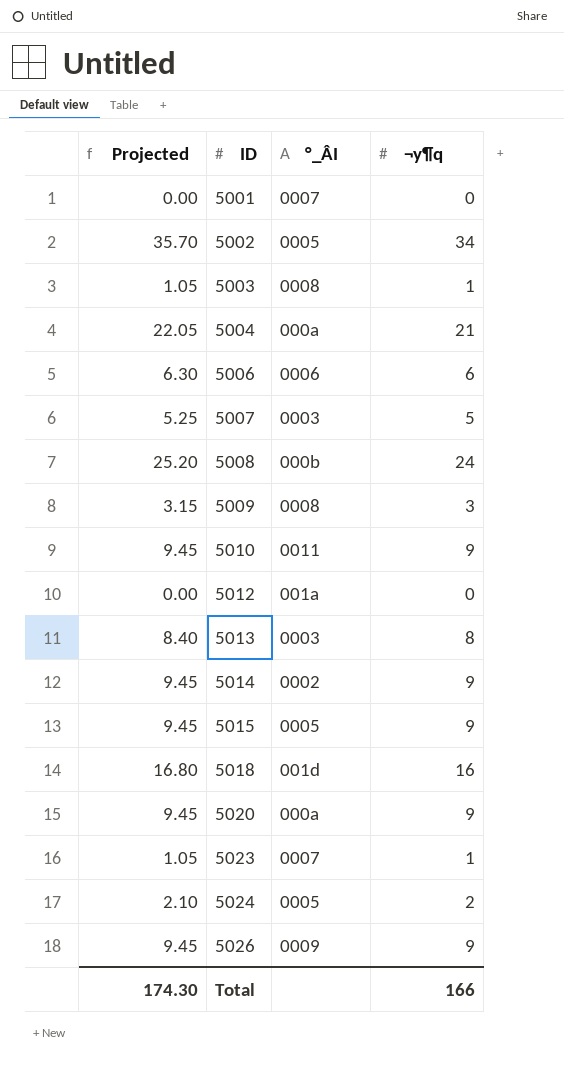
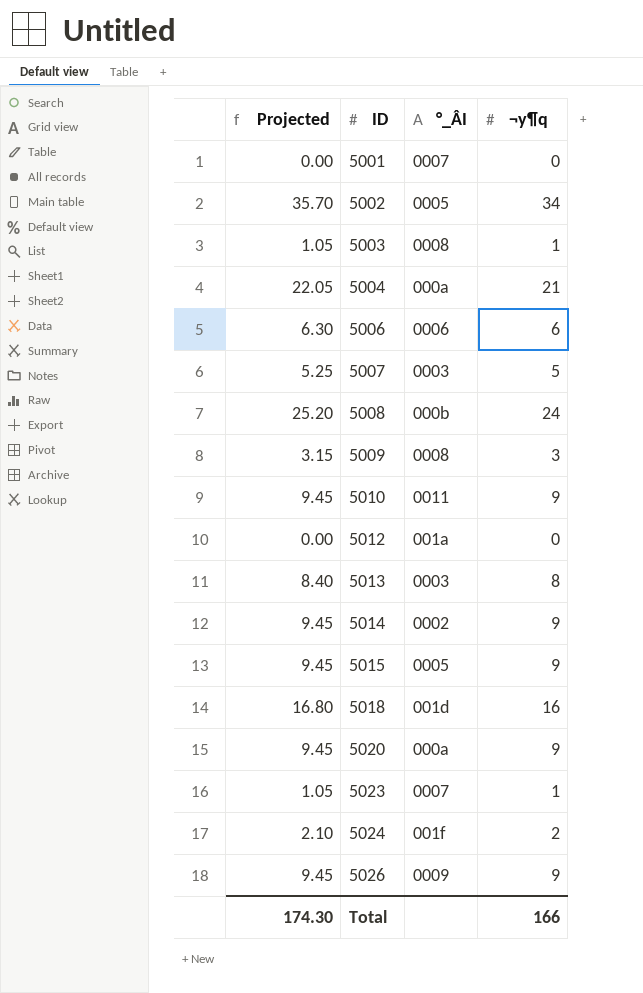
5024 | °_ÂI: 0005 -> 001f

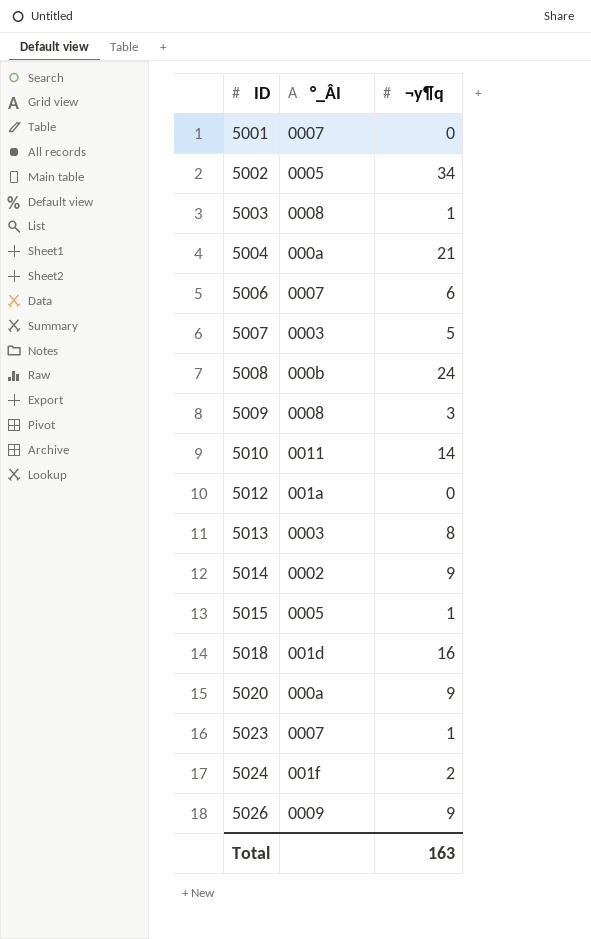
column Projected | formula: [¬y¶q] * 1.05 -> none
5006 | °_ÂI: 0006 -> 0007
5010 | ¬y¶q: 9 -> 14
5015 | ¬y¶q: 9 -> 1
Total | ¬y¶q: 166 -> 163

